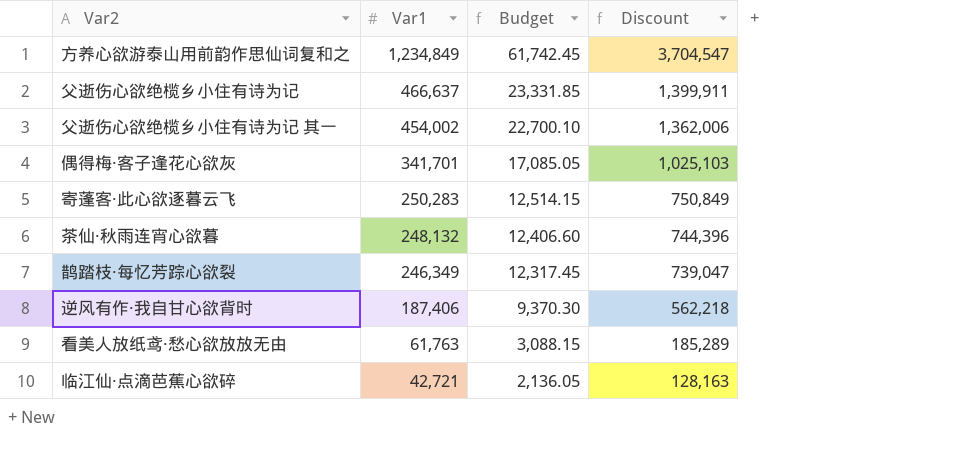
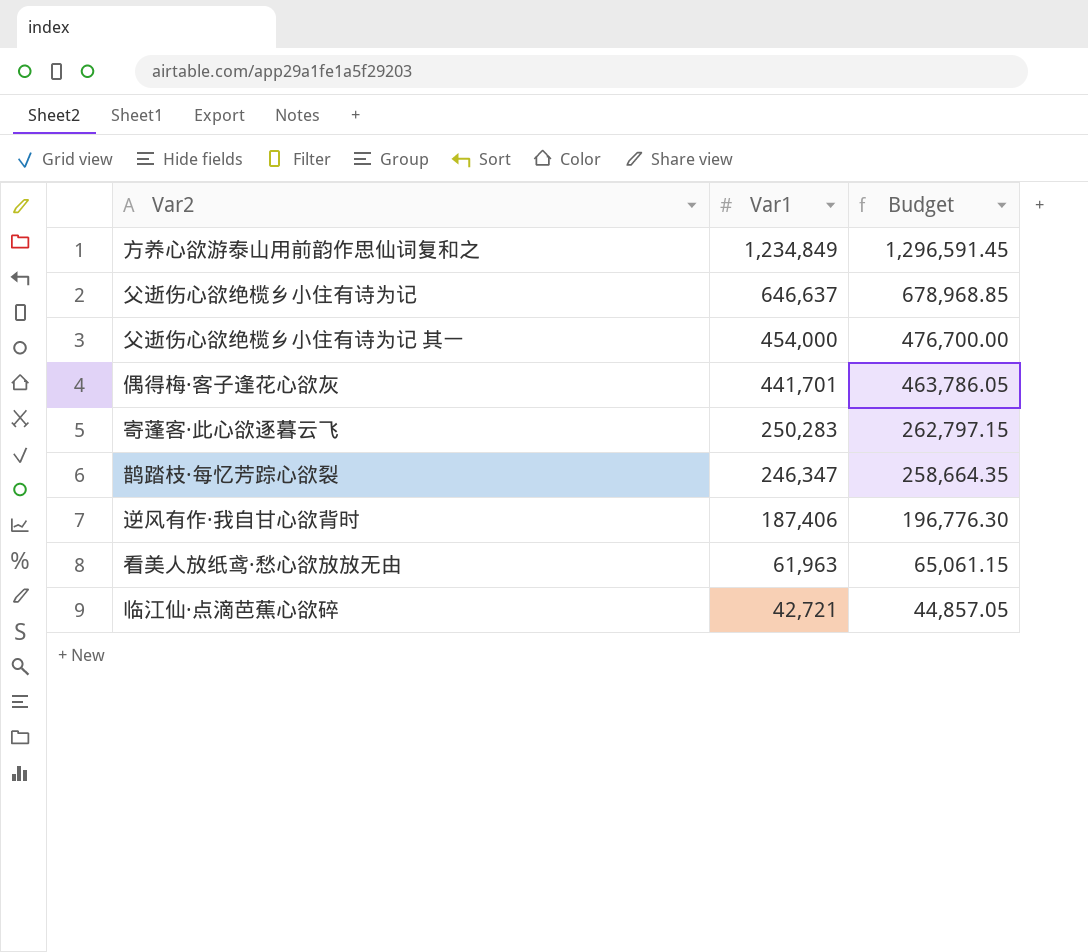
column Discount | formula: [Var1] * 3 -> none
column Budget | formula: [Var1] * 0.05 -> [Var1] * 1.05
row 茶仙·秋雨连宵心欲暮: 248,132 | 12,406.60 | 744,396 -> none
父逝伤心欲绝榄乡小住有诗为记 | Var1: 466,637 -> 646,637
父逝伤心欲绝榄乡小住有诗为记 其一 | Var1: 454,002 -> 454,000
偶得梅·客子逢花心欲灰 | Var1: 341,701 -> 441,701
鹊踏枝·每忆芳踪心欲裂 | Var1: 246,349 -> 246,347
看美人放纸鸢·愁心欲放放无由 | Var1: 61,763 -> 61,963

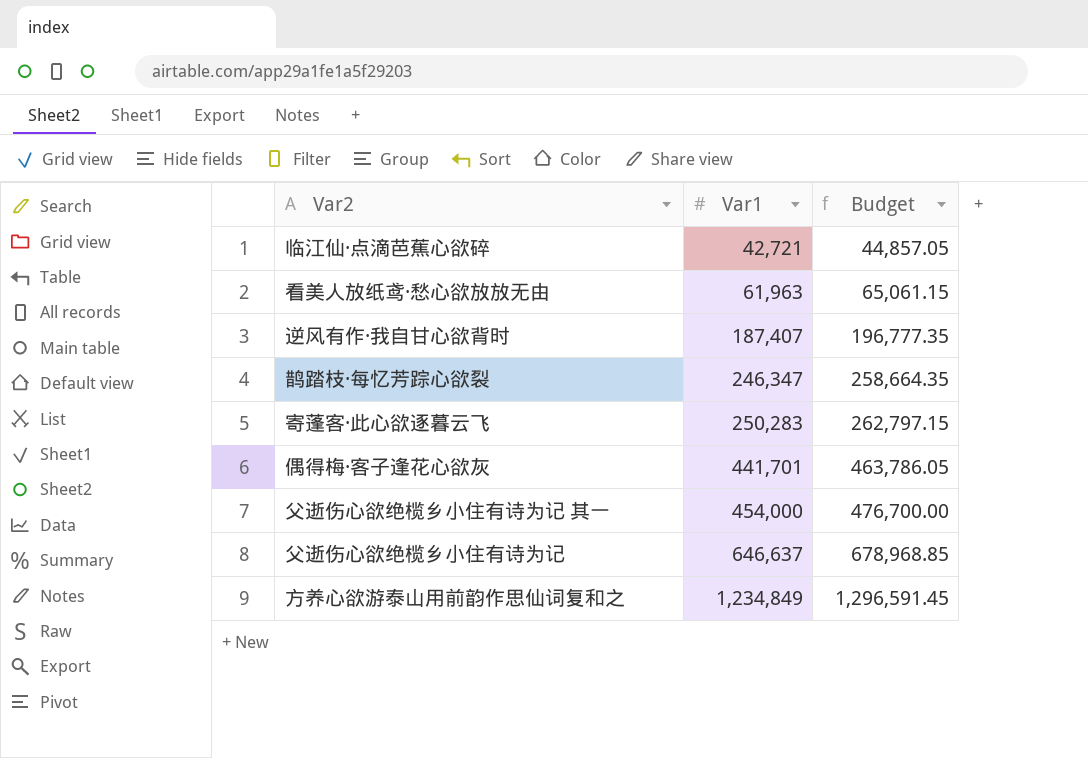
row order: Var1 descending -> Var1 ascending
逆风有作·我自甘心欲背时 | Var1: 187,406 -> 187,407
逆风有作·我自甘心欲背时 | Budget: 196,776.30 -> 196,777.35

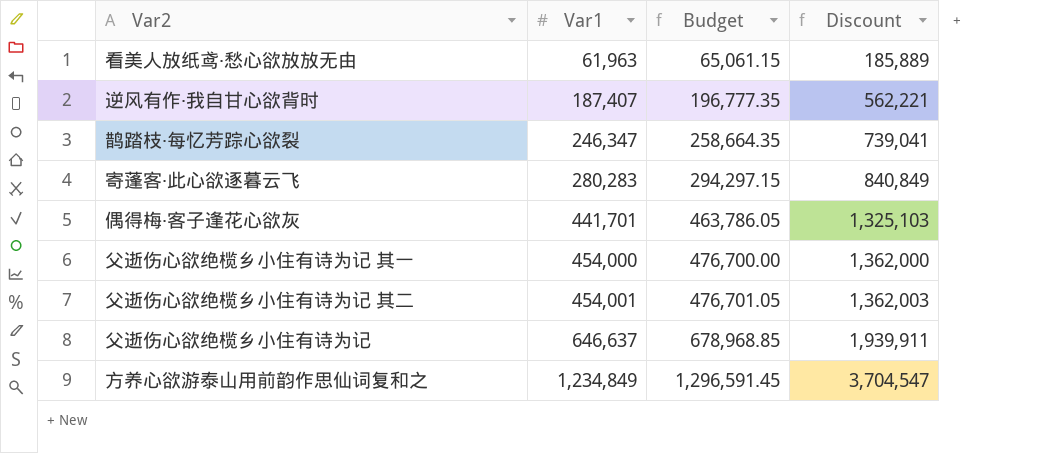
column Discount | formula: none -> [Var1] * 3
row 临江仙·点滴芭蕉心欲碎: 42,721 | 44,857.05 -> none
寄蓬客·此心欲逐暮云飞 | Var1: 250,283 -> 280,283
寄蓬客·此心欲逐暮云飞 | Budget: 262,797.15 -> 294,297.15
row 父逝伤心欲绝榄乡小住有诗为记 其二: none -> 454,001 | 476,701.05 | 1,362,003

